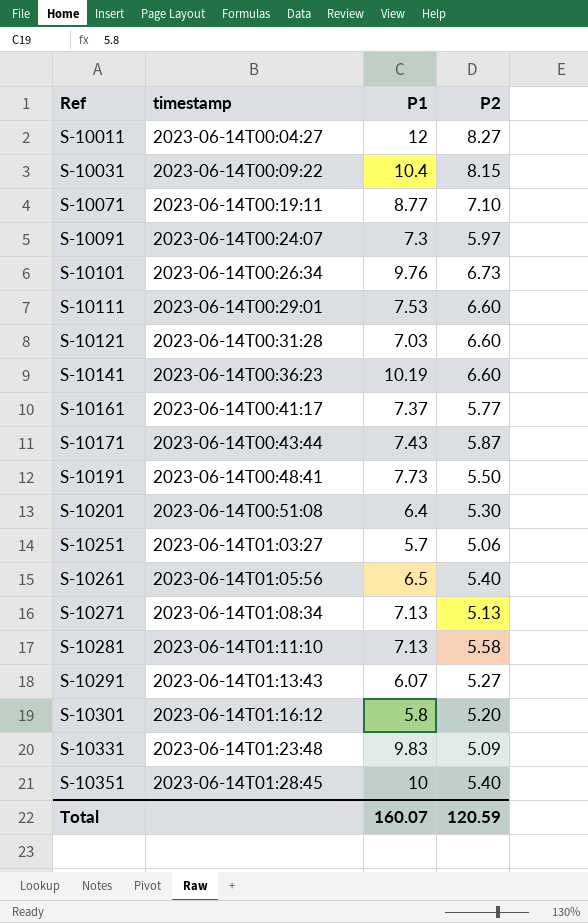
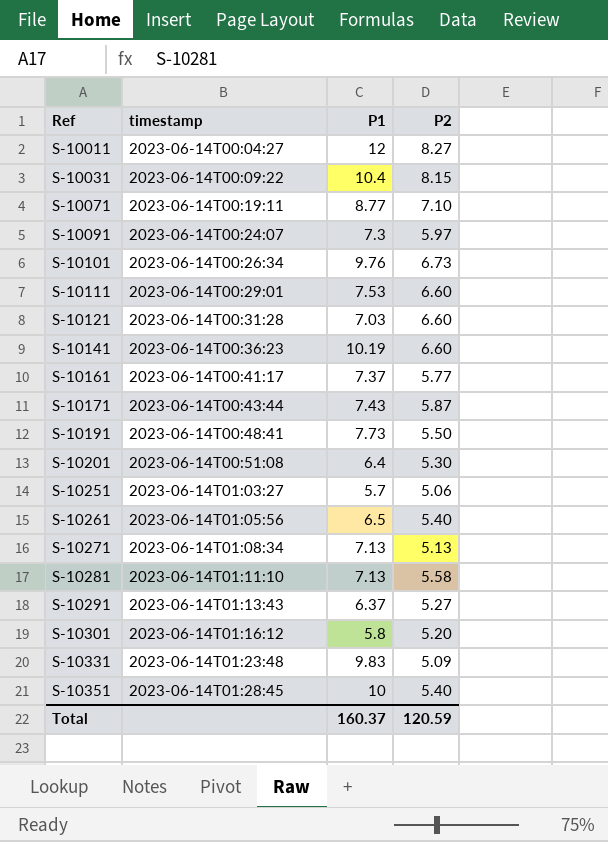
S-10291 | P1: 6.07 -> 6.37
Total | P1: 160.07 -> 160.37

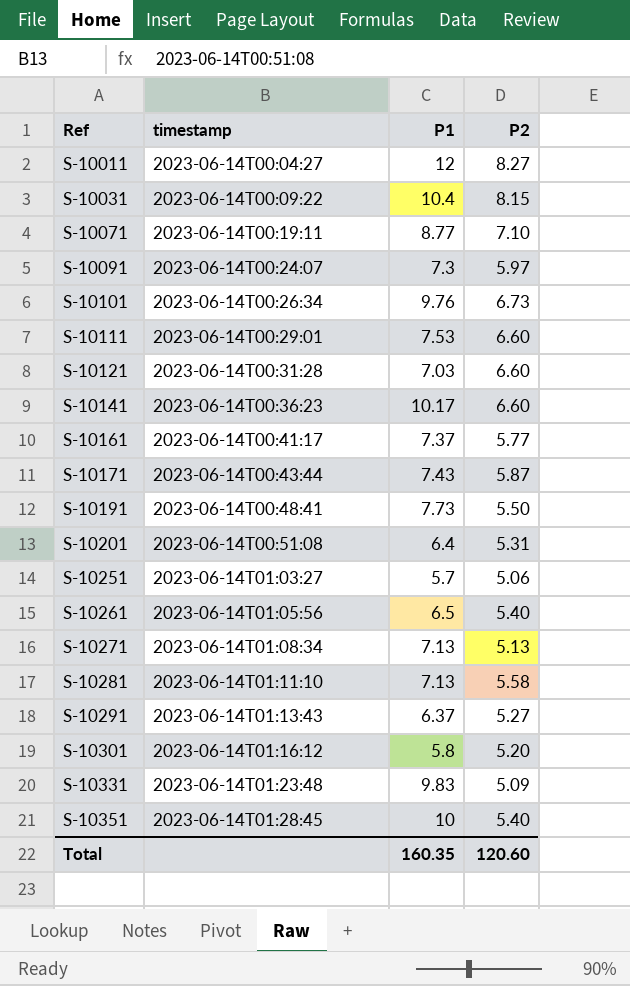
S-10141 | P1: 10.19 -> 10.17
S-10201 | P2: 5.30 -> 5.31
Total | P1: 160.37 -> 160.35
Total | P2: 120.59 -> 120.60

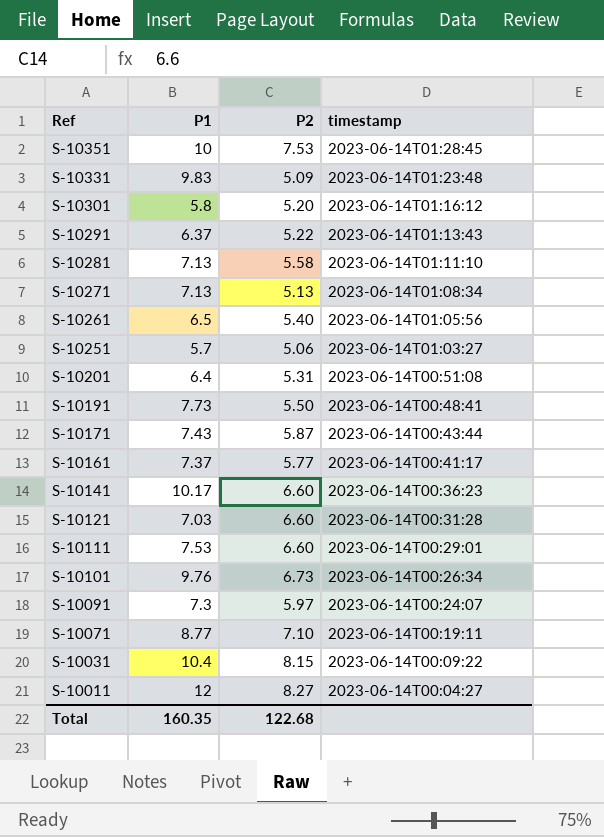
row order: Ref ascending -> Ref descending
column timestamp | position: 2 -> 4
S-10351 | P2: 5.40 -> 7.53
S-10291 | P2: 5.27 -> 5.22
Total | P2: 120.60 -> 122.68

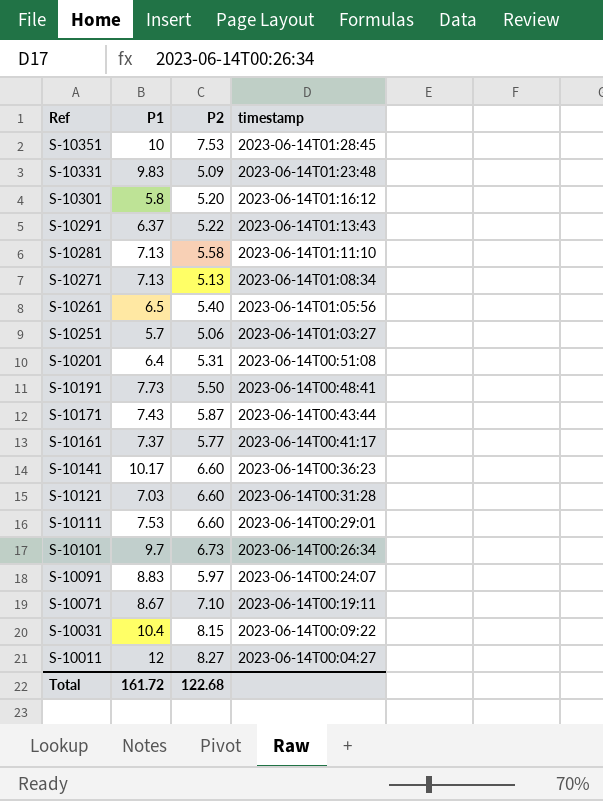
S-10101 | P1: 9.76 -> 9.7
S-10091 | P1: 7.3 -> 8.83
S-10071 | P1: 8.77 -> 8.67
Total | P1: 160.35 -> 161.72

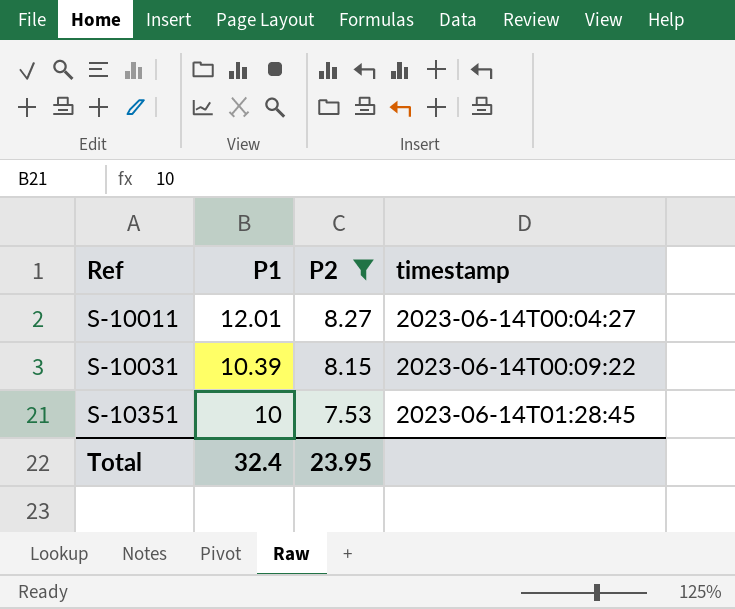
filter: none -> P2 >= 7.53
row order: Ref descending -> Ref ascending
S-10011 | P1: 12 -> 12.01
S-10031 | P1: 10.4 -> 10.39
Total | P1: 161.72 -> 32.4
Total | P2: 122.68 -> 23.95

